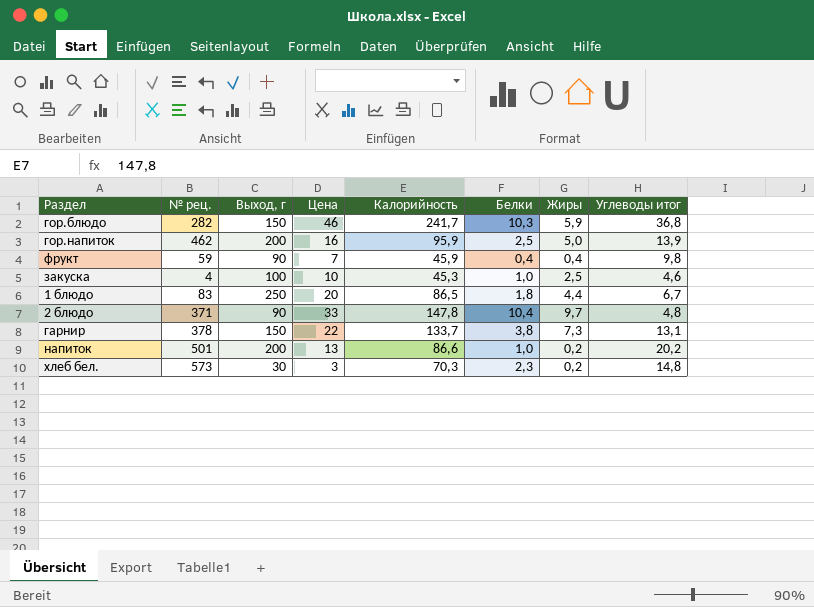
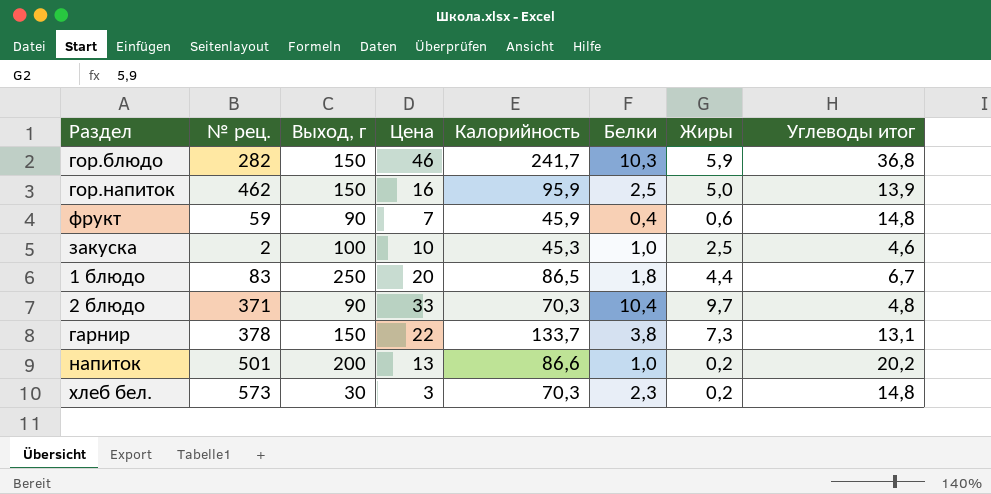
гор.напиток | Выход, г: 200 -> 150
фрукт | Жиры: 0,4 -> 0,6
фрукт | Углеводы итог: 9,8 -> 14,8
закуска | № рец.: 4 -> 2
2 блюдо | Калорийность: 147,8 -> 70,3

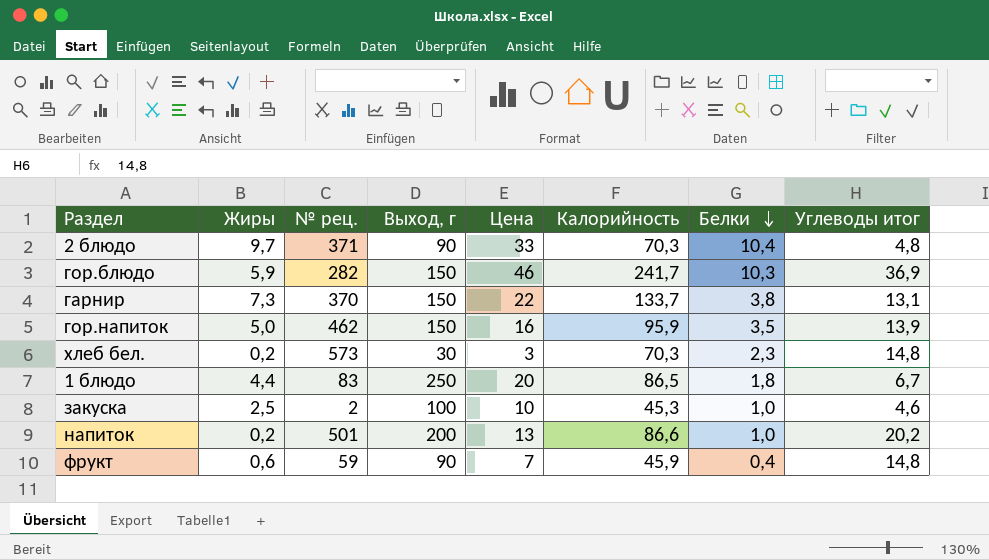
row order: none -> Белки descending
column Жиры | position: 7 -> 2
гор.блюдо | Углеводы итог: 36,8 -> 36,9
гарнир | № рец.: 378 -> 370
гор.напиток | Белки: 2,5 -> 3,5

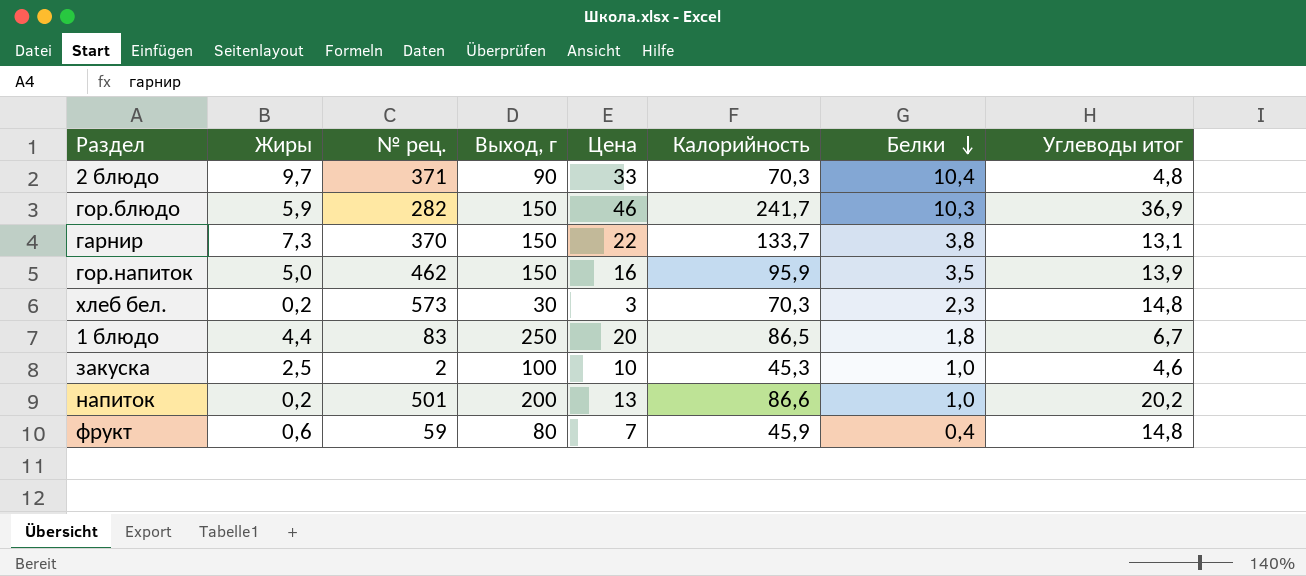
фрукт | Выход, г: 90 -> 80

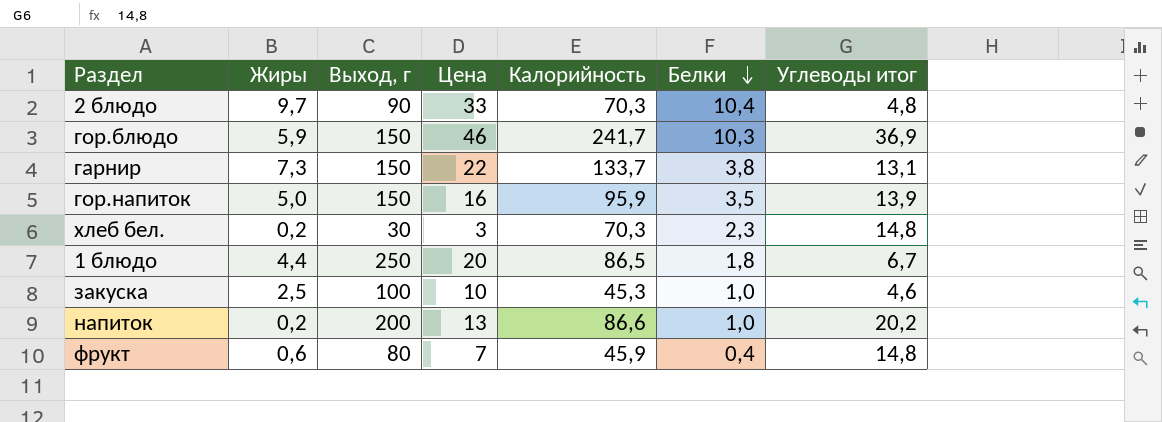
column № рец. | position: 3 -> none

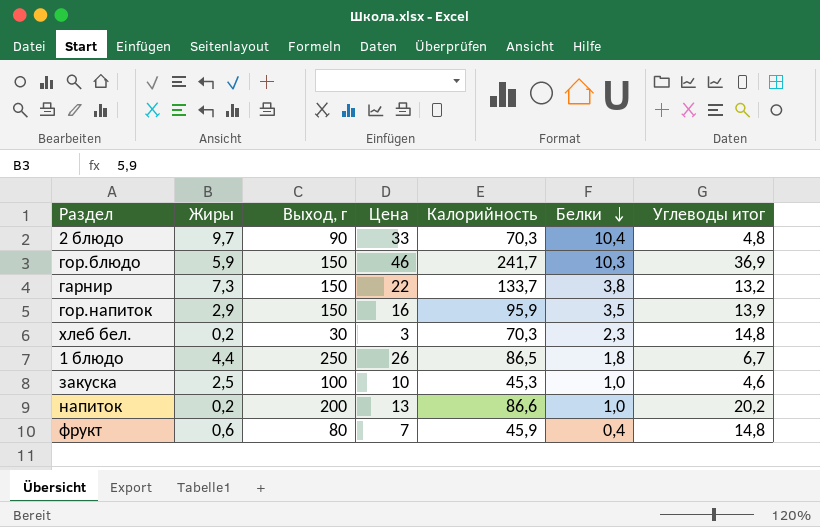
гарнир | Углеводы итог: 13,1 -> 13,2
гор.напиток | Жиры: 5,0 -> 2,9
1 блюдо | Цена: 20 -> 26

